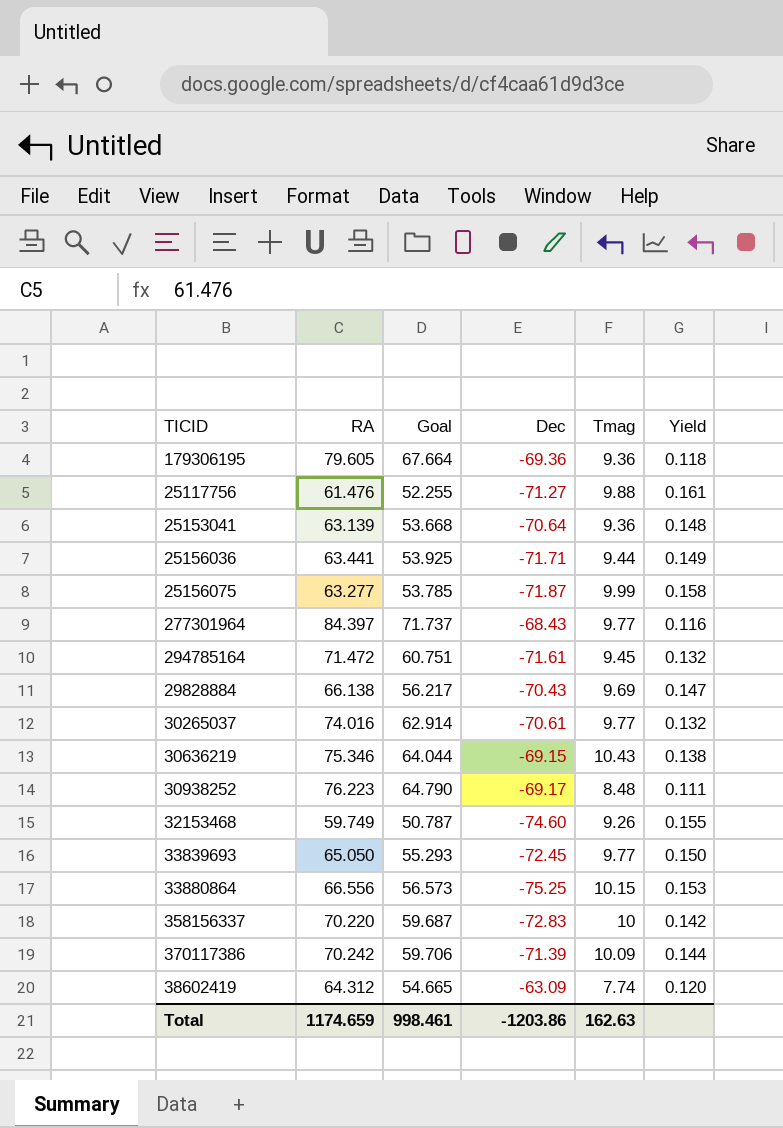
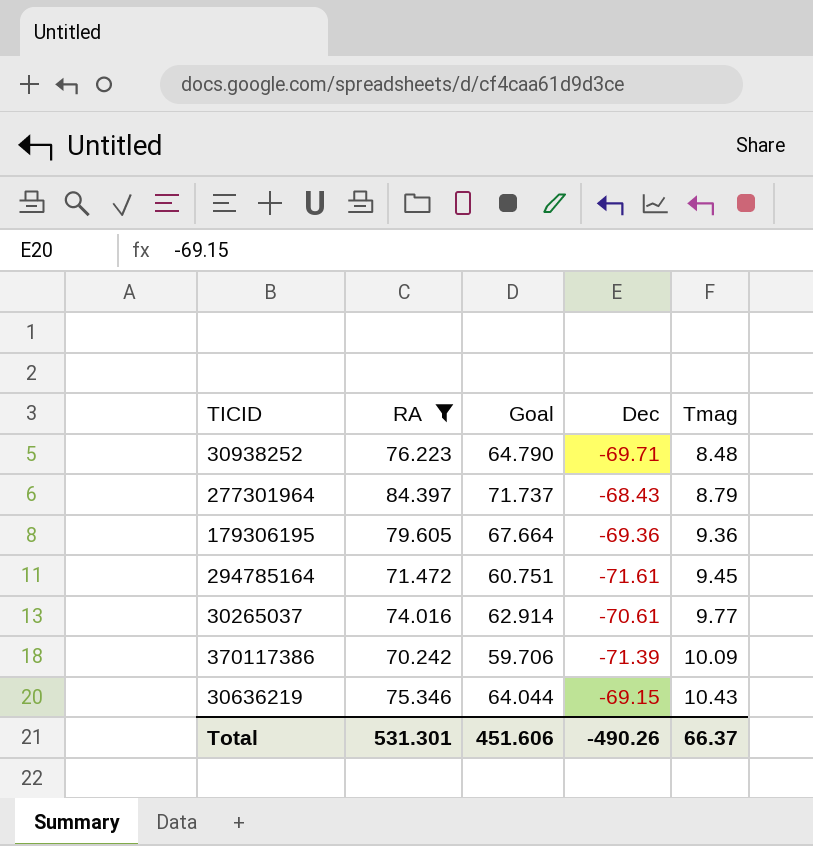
filter: none -> RA >= 70.242
row order: none -> Tmag ascending
column Yield | formula: [Tmag] / [RA] -> none
30938252 | Dec: -69.17 -> -69.71
277301964 | Tmag: 9.77 -> 8.79
Total | RA: 1174.659 -> 531.301
Total | Goal: 998.461 -> 451.606
Total | Dec: -1203.86 -> -490.26
Total | Tmag: 162.63 -> 66.37

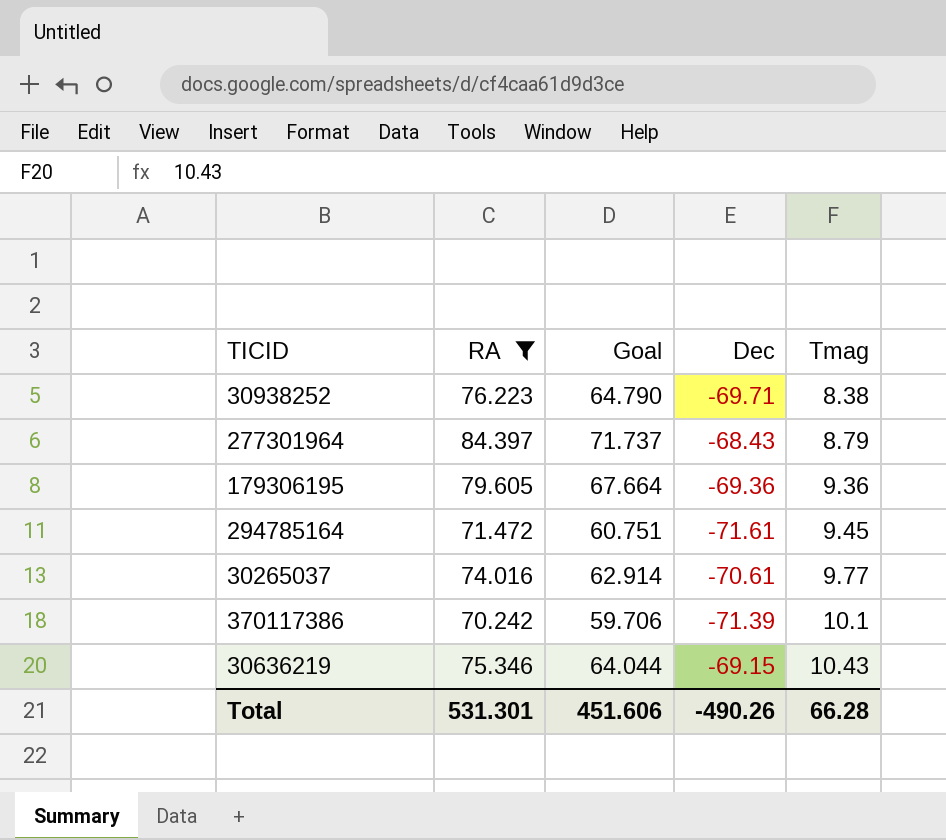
30938252 | Tmag: 8.48 -> 8.38
370117386 | Tmag: 10.09 -> 10.1
Total | Tmag: 66.37 -> 66.28

